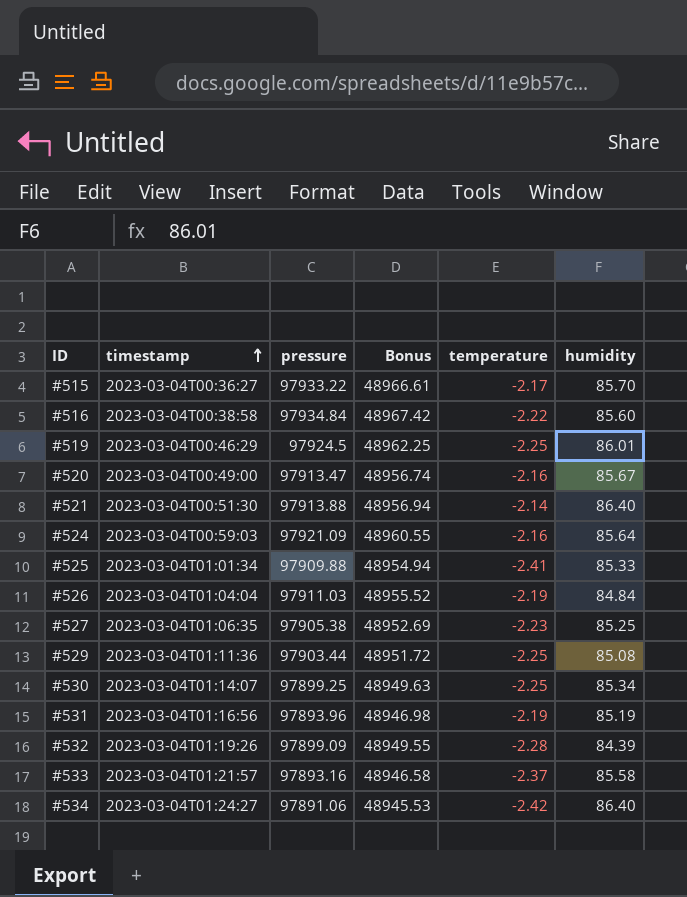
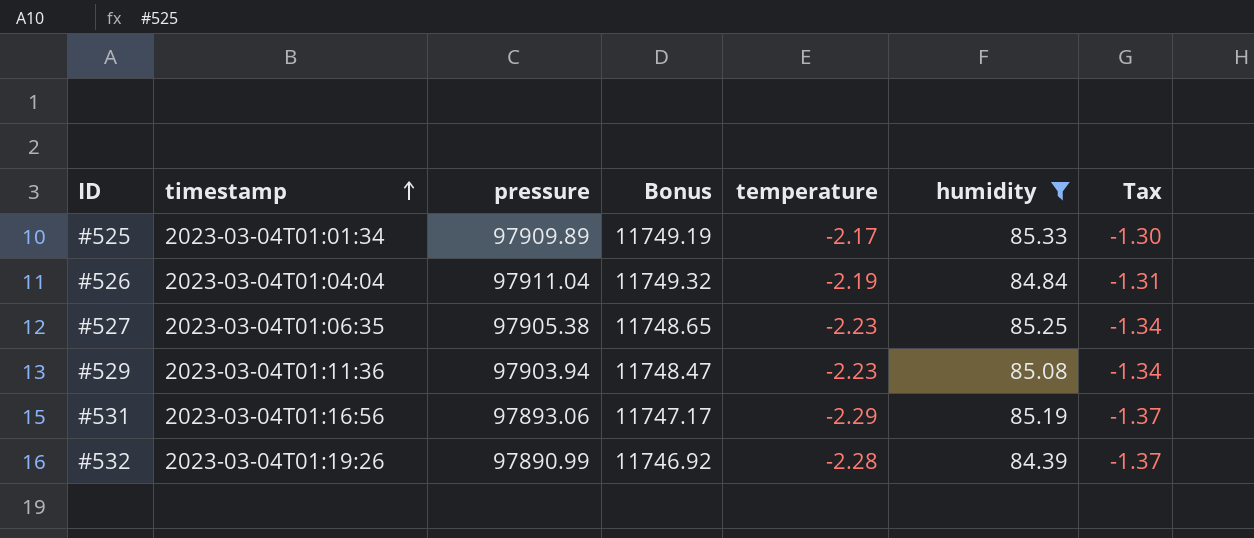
filter: none -> humidity <= 85.33
column Bonus | formula: [pressure] * 0.5 -> [pressure] * 0.12
column Tax | formula: none -> [temperature] * 0.6
#525 | pressure: 97909.88 -> 97909.89
#525 | temperature: -2.41 -> -2.17
#526 | pressure: 97911.03 -> 97911.04
#529 | pressure: 97903.44 -> 97903.94
#529 | temperature: -2.25 -> -2.23
#531 | pressure: 97893.96 -> 97893.06
#531 | temperature: -2.19 -> -2.29
#532 | pressure: 97899.09 -> 97890.99

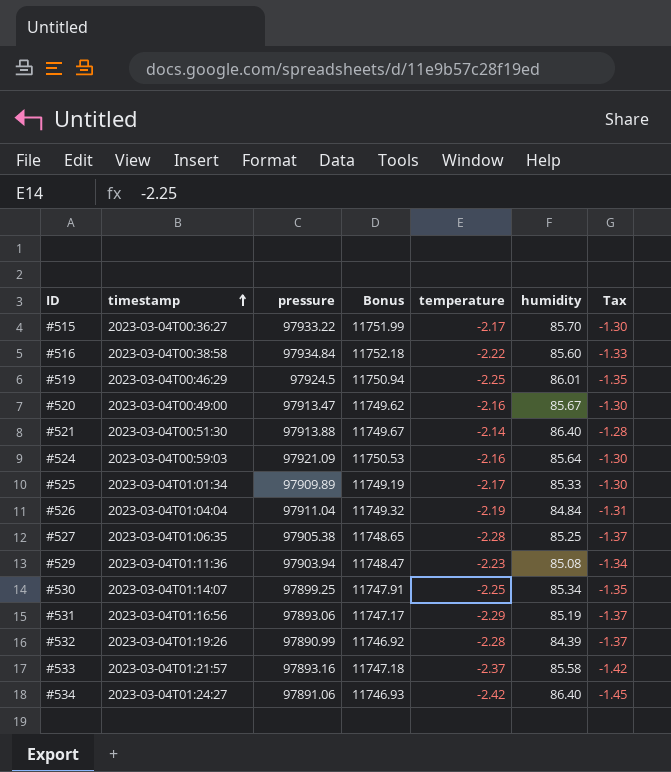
filter: humidity <= 85.33 -> none
#527 | temperature: -2.23 -> -2.28
#527 | Tax: -1.34 -> -1.37

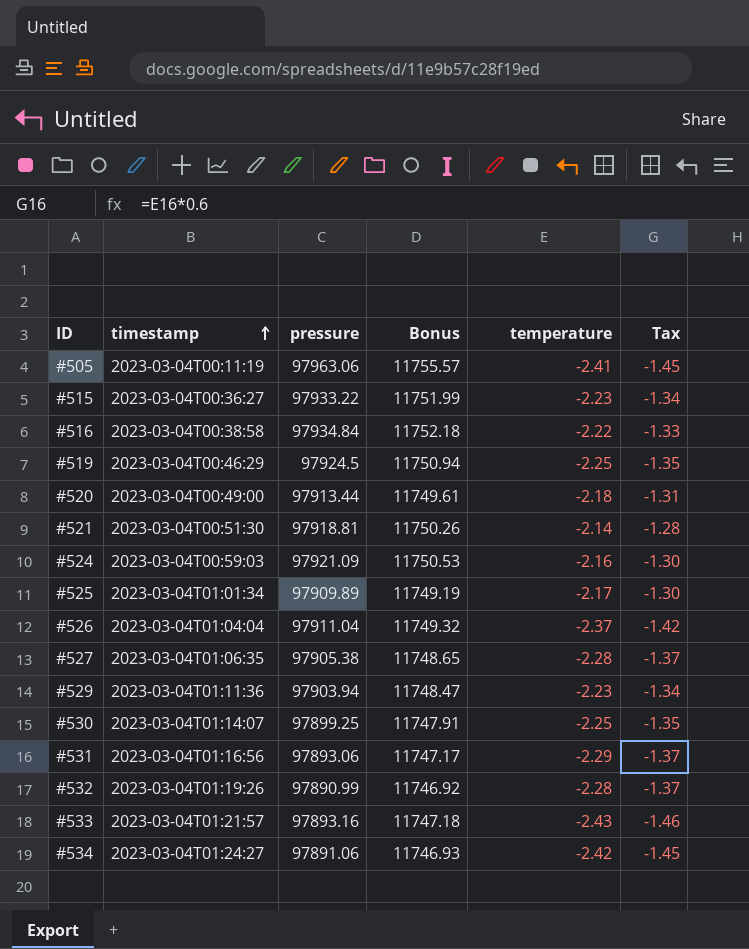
column humidity | position: 6 -> none
row #505: none -> 2023-03-04T00:11:19 | 97963.06 | 11755.57 | -2.41 | -1.45
#515 | temperature: -2.17 -> -2.23
#515 | Tax: -1.30 -> -1.34
#520 | pressure: 97913.47 -> 97913.44
#520 | Bonus: 11749.62 -> 11749.61
#520 | temperature: -2.16 -> -2.18
#520 | Tax: -1.30 -> -1.31
#521 | pressure: 97913.88 -> 97918.81
#521 | Bonus: 11749.67 -> 11750.26
#526 | temperature: -2.19 -> -2.37
#526 | Tax: -1.31 -> -1.42
#533 | temperature: -2.37 -> -2.43
#533 | Tax: -1.42 -> -1.46

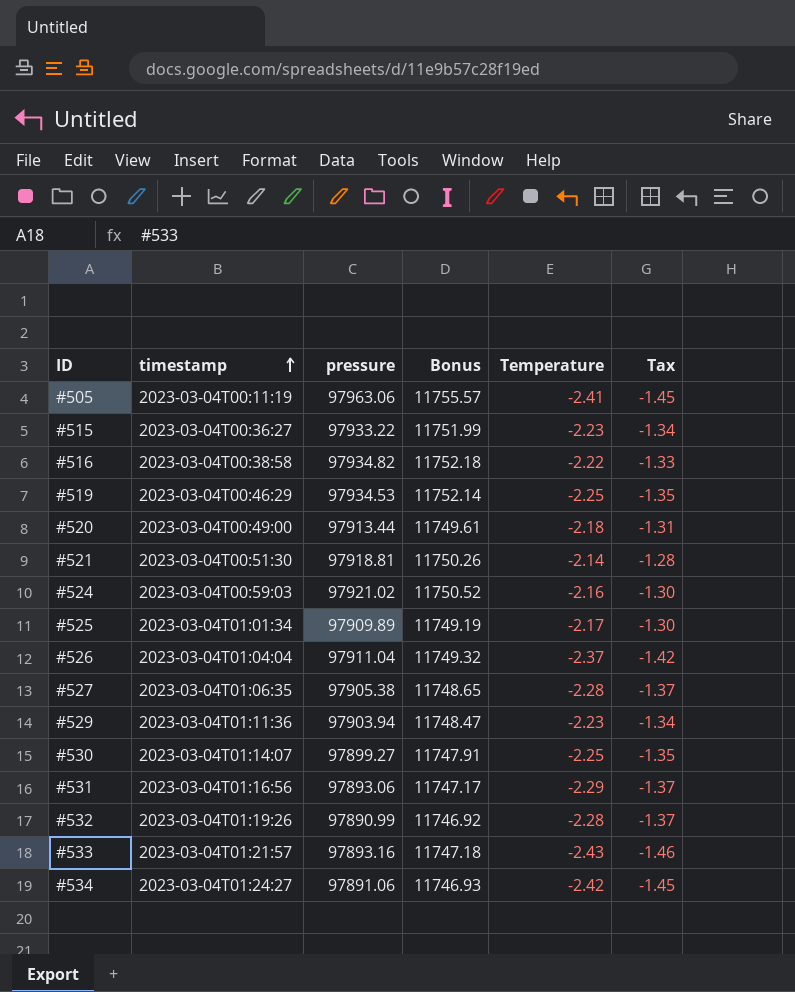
column name: temperature -> Temperature
#516 | pressure: 97934.84 -> 97934.82
#519 | pressure: 97924.5 -> 97934.53
#519 | Bonus: 11750.94 -> 11752.14
#524 | pressure: 97921.09 -> 97921.02
#524 | Bonus: 11750.53 -> 11750.52
#530 | pressure: 97899.25 -> 97899.27

